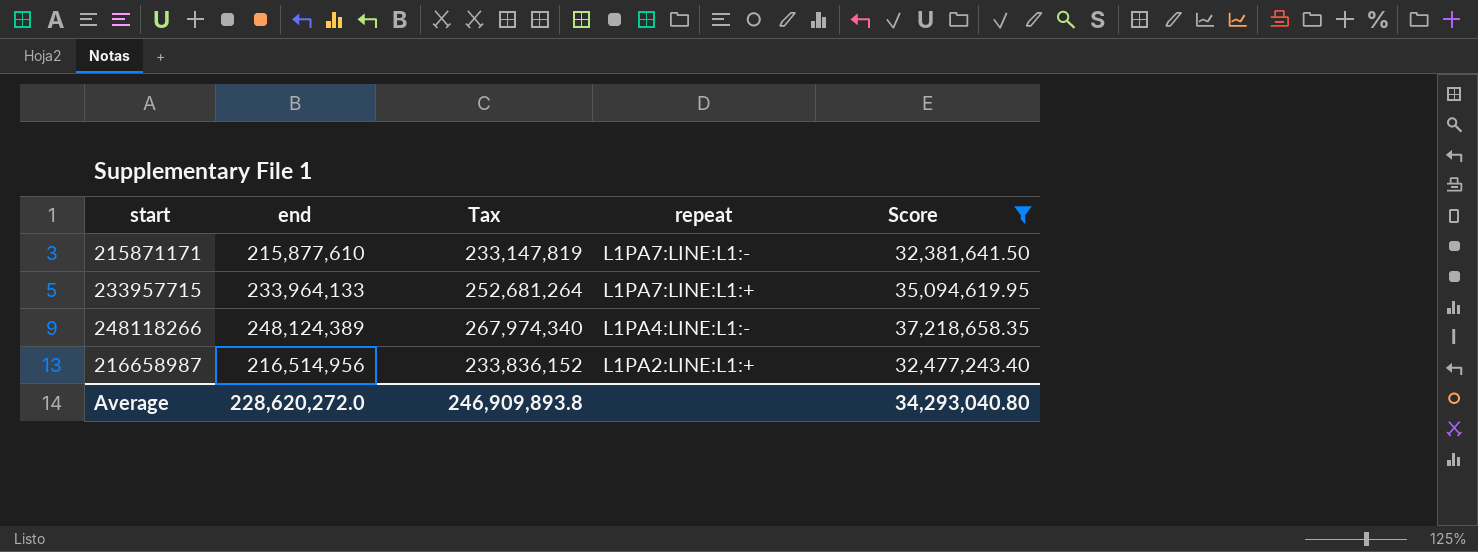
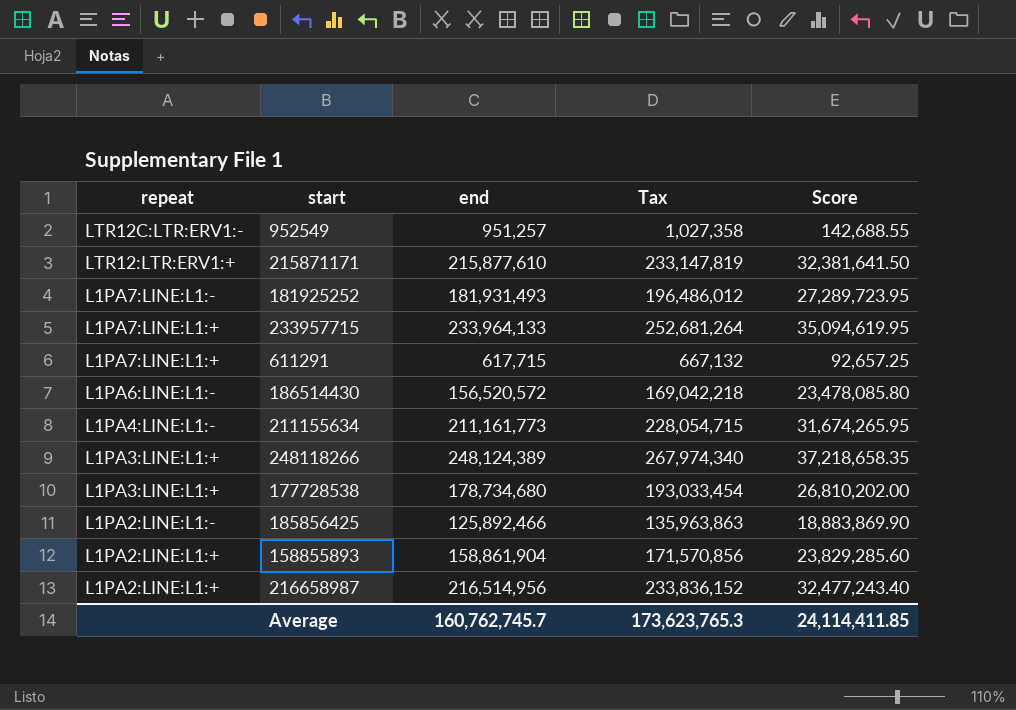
filter: Score >= 32,381,641.50 -> none
column repeat | position: 4 -> 1
215871171 | repeat: L1PA7:LINE:L1:- -> LTR12:LTR:ERV1:+
248118266 | repeat: L1PA4:LINE:L1:- -> L1PA3:LINE:L1:+
Average | end: 228,620,272.0 -> 160,762,745.7
Average | Tax: 246,909,893.8 -> 173,623,765.3
Average | Score: 34,293,040.80 -> 24,114,411.85

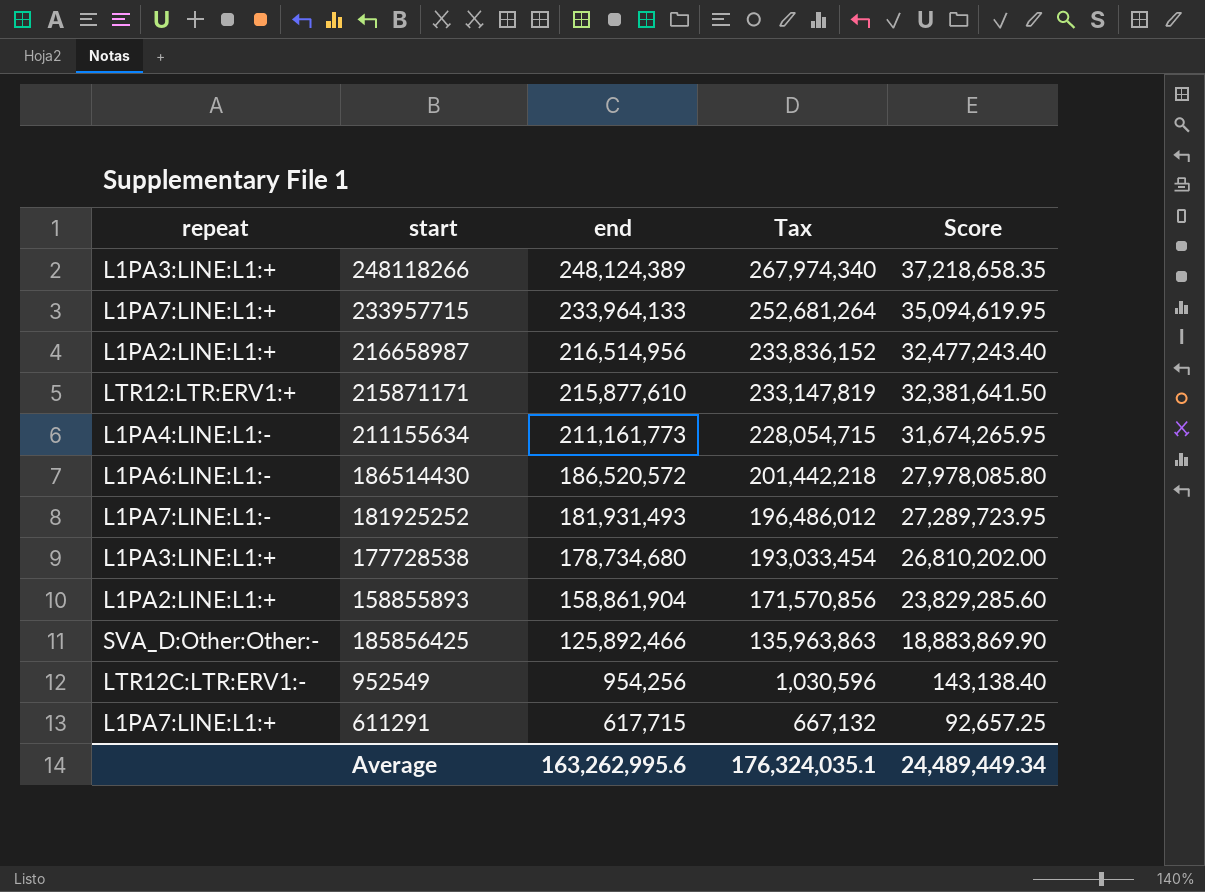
row order: repeat descending -> end descending
186514430 | end: 156,520,572 -> 186,520,572
186514430 | Tax: 169,042,218 -> 201,442,218
186514430 | Score: 23,478,085.80 -> 27,978,085.80
185856425 | repeat: L1PA2:LINE:L1:- -> SVA_D:Other:Other:-
952549 | end: 951,257 -> 954,256
952549 | Tax: 1,027,358 -> 1,030,596
952549 | Score: 142,688.55 -> 143,138.40
Average | end: 160,762,745.7 -> 163,262,995.6
Average | Tax: 173,623,765.3 -> 176,324,035.1
Average | Score: 24,114,411.85 -> 24,489,449.34

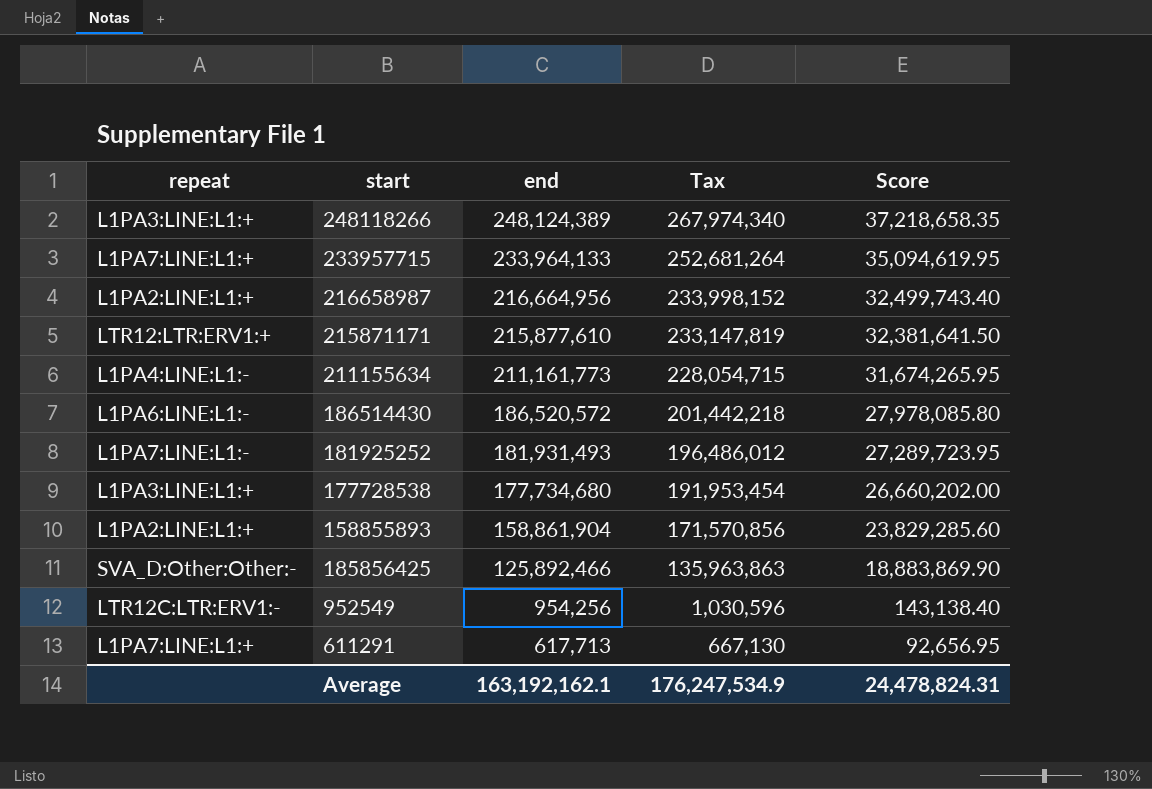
216658987 | end: 216,514,956 -> 216,664,956
216658987 | Tax: 233,836,152 -> 233,998,152
216658987 | Score: 32,477,243.40 -> 32,499,743.40
177728538 | end: 178,734,680 -> 177,734,680
177728538 | Tax: 193,033,454 -> 191,953,454
177728538 | Score: 26,810,202.00 -> 26,660,202.00
611291 | end: 617,715 -> 617,713
611291 | Tax: 667,132 -> 667,130
611291 | Score: 92,657.25 -> 92,656.95
Average | end: 163,262,995.6 -> 163,192,162.1
Average | Tax: 176,324,035.1 -> 176,247,534.9
Average | Score: 24,489,449.34 -> 24,478,824.31

